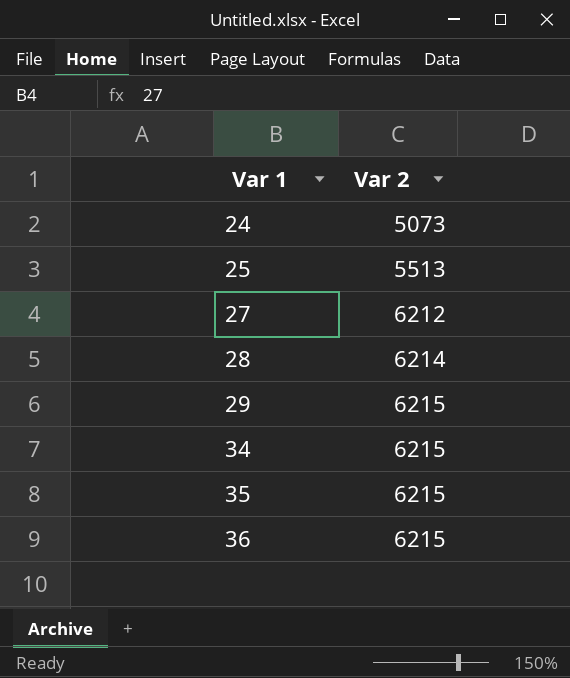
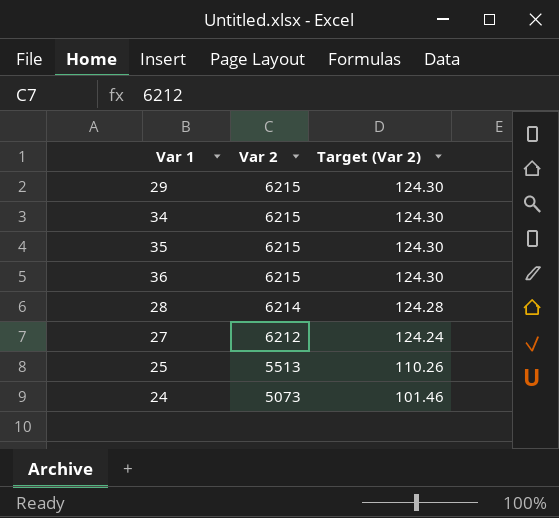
row order: Var 1 ascending -> Var 2 descending
column Target (Var 2) | formula: none -> [Var 2] * 0.02

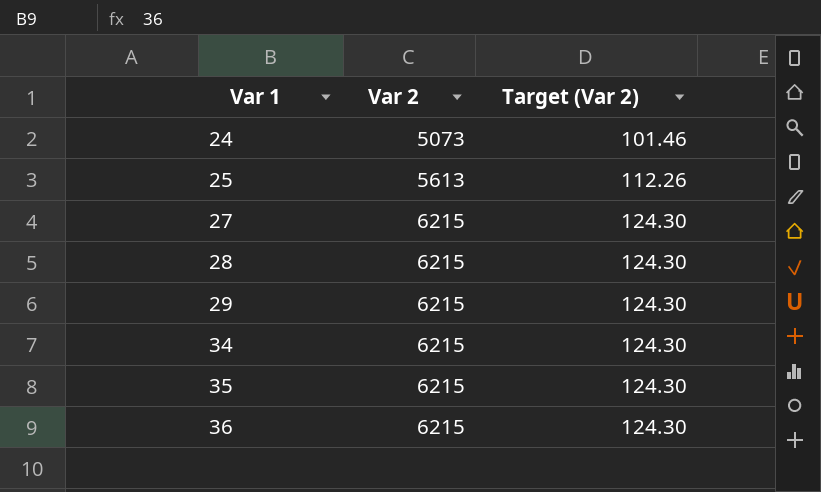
row order: Var 2 descending -> Var 1 ascending
25 | Var 2: 5513 -> 5613
25 | Target (Var 2): 110.26 -> 112.26
27 | Var 2: 6212 -> 6215
27 | Target (Var 2): 124.24 -> 124.30
28 | Var 2: 6214 -> 6215
28 | Target (Var 2): 124.28 -> 124.30

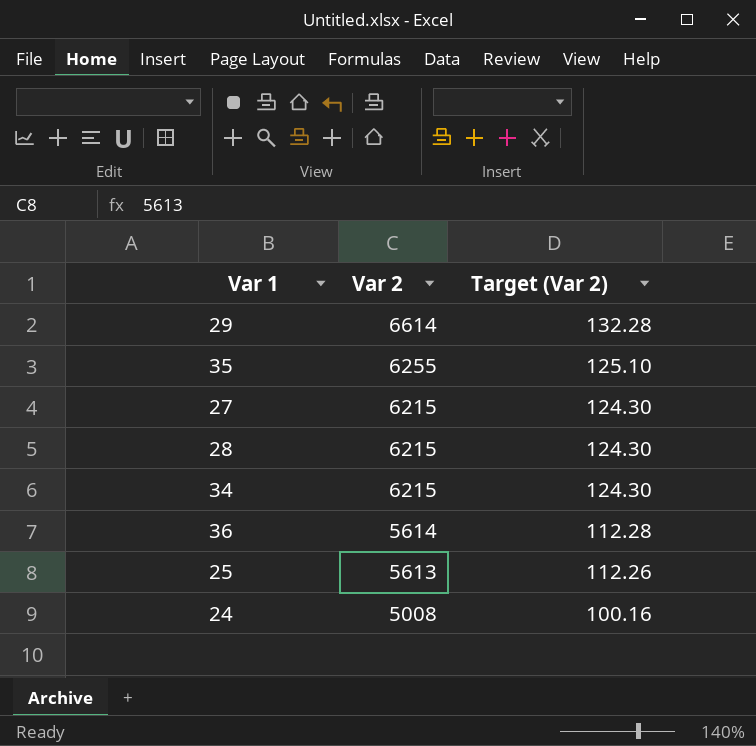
row order: Var 1 ascending -> Var 2 descending
29 | Var 2: 6215 -> 6614
29 | Target (Var 2): 124.30 -> 132.28
35 | Var 2: 6215 -> 6255
35 | Target (Var 2): 124.30 -> 125.10
36 | Var 2: 6215 -> 5614
36 | Target (Var 2): 124.30 -> 112.28
24 | Var 2: 5073 -> 5008
24 | Target (Var 2): 101.46 -> 100.16

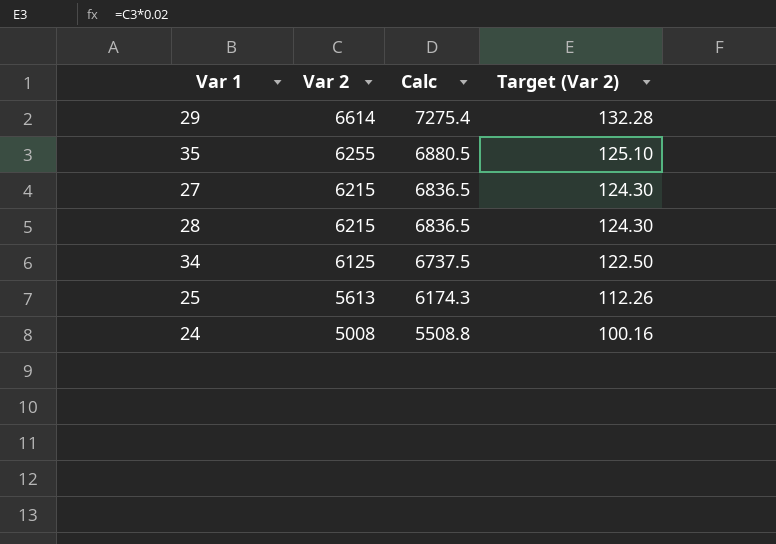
column Calc | formula: none -> [Var 2] * 1.1
row 36: 5614 | 112.28 -> none
34 | Var 2: 6215 -> 6125
34 | Target (Var 2): 124.30 -> 122.50

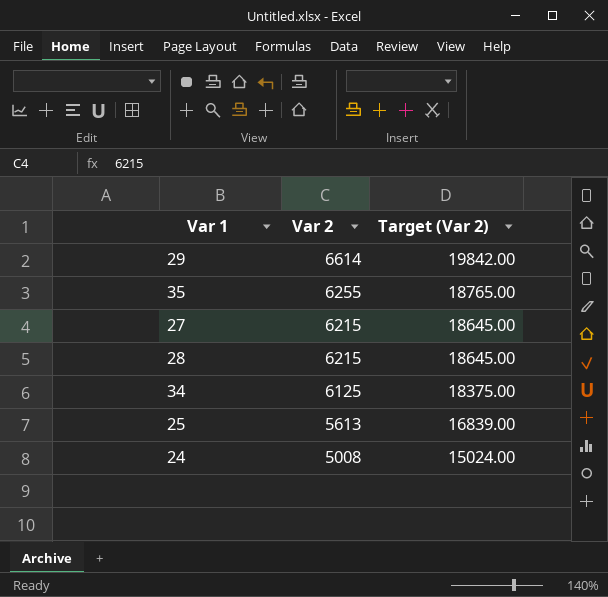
column Calc | formula: [Var 2] * 1.1 -> none
column Target (Var 2) | formula: [Var 2] * 0.02 -> [Var 2] * 3

